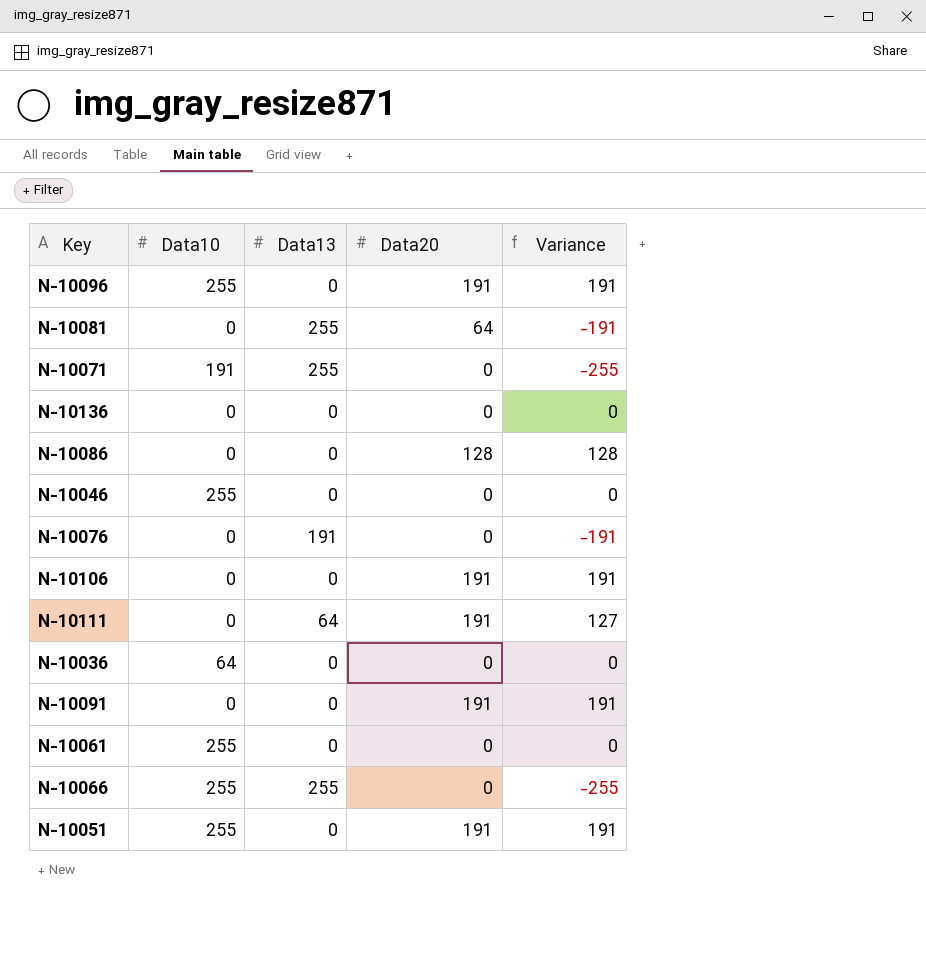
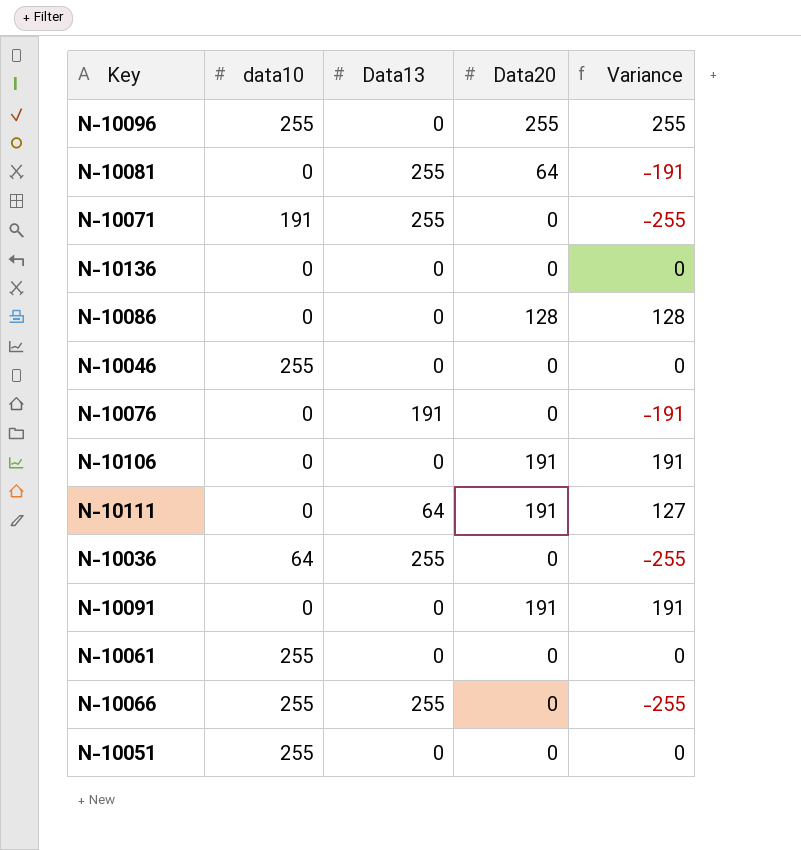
column name: Data10 -> data10
N-10096 | Data20: 191 -> 255
N-10096 | Variance: 191 -> 255
N-10036 | Data13: 0 -> 255
N-10036 | Variance: 0 -> -255
N-10051 | Data20: 191 -> 0
N-10051 | Variance: 191 -> 0

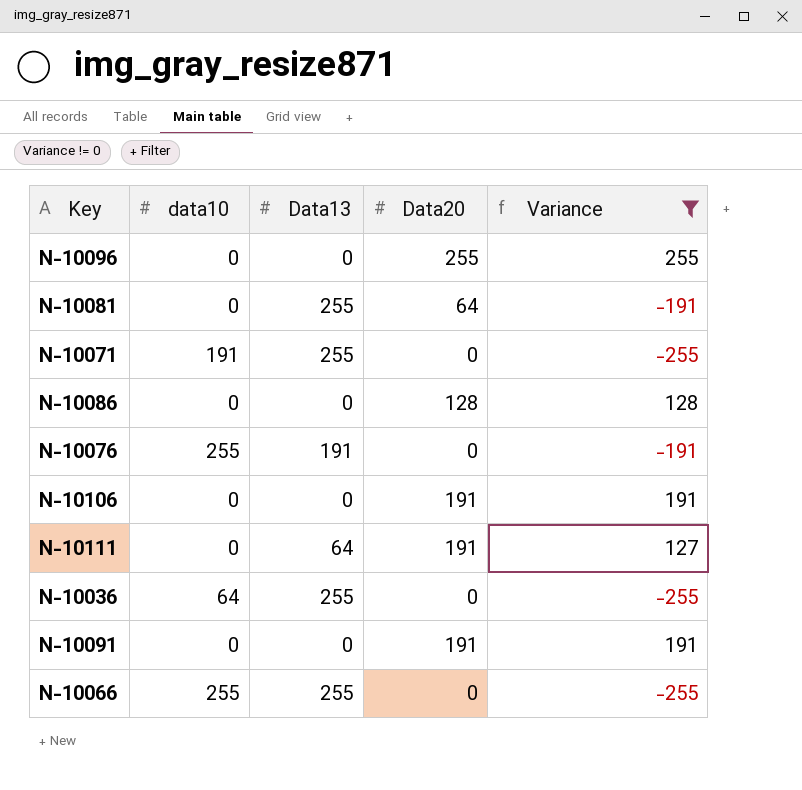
filter: none -> Variance != 0
N-10096 | data10: 255 -> 0
N-10076 | data10: 0 -> 255

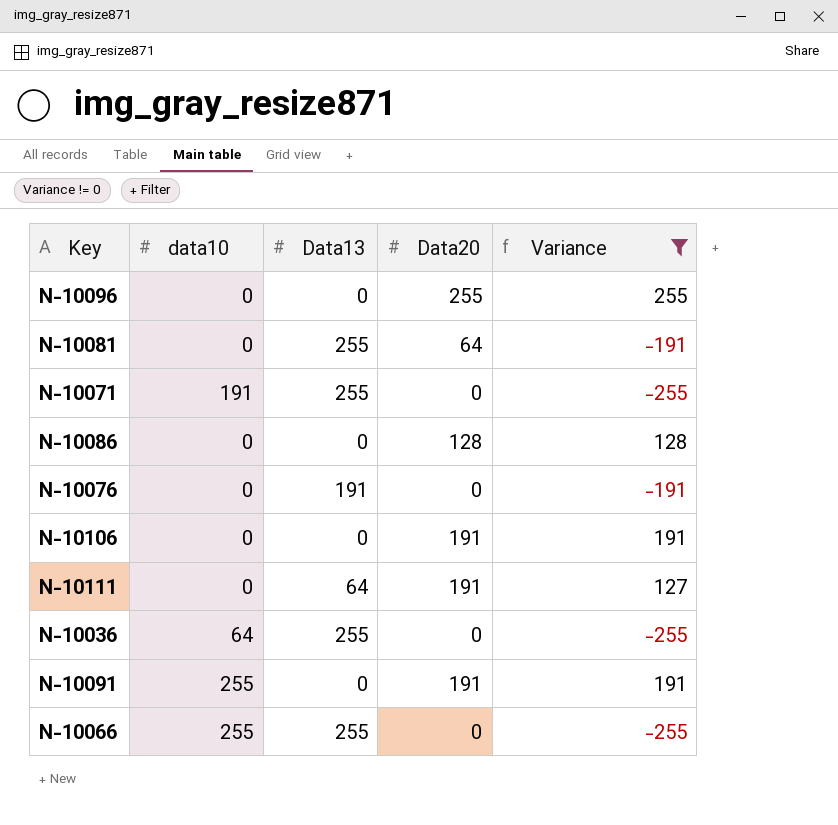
N-10076 | data10: 255 -> 0
N-10091 | data10: 0 -> 255

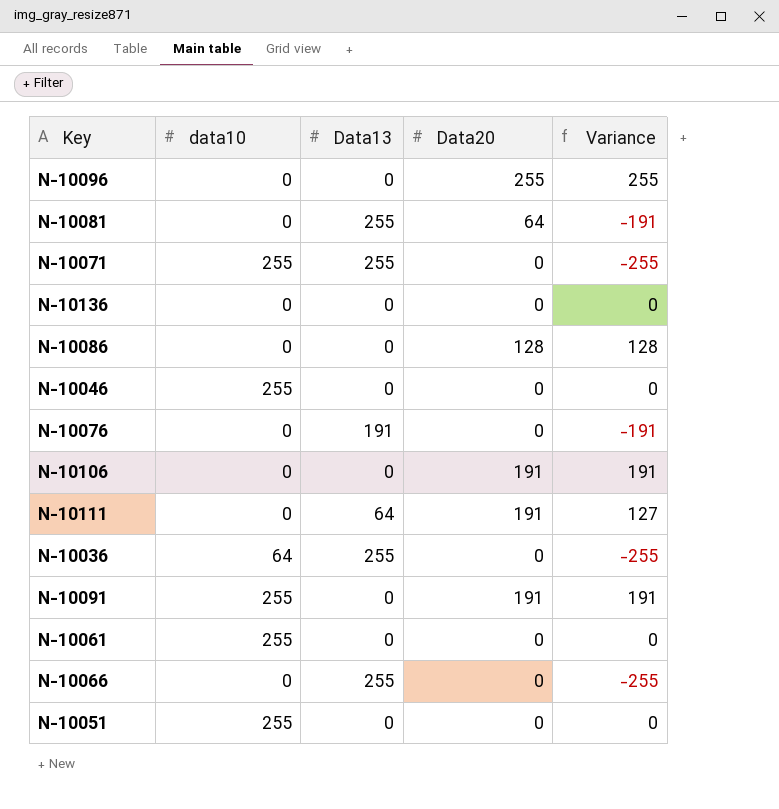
filter: Variance != 0 -> none
N-10071 | data10: 191 -> 255
N-10066 | data10: 255 -> 0

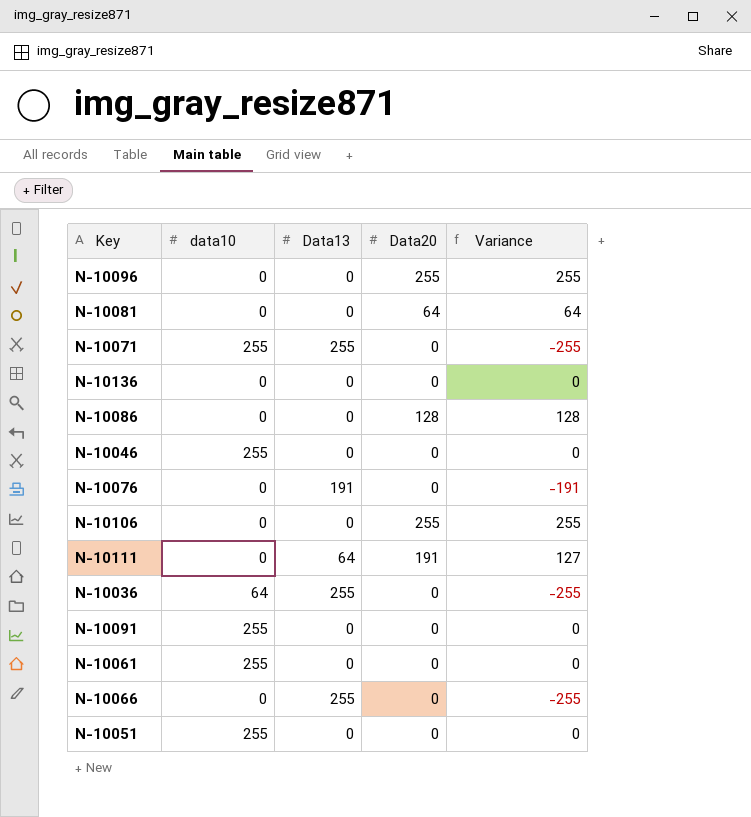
N-10081 | Data13: 255 -> 0
N-10081 | Variance: -191 -> 64
N-10106 | Data20: 191 -> 255
N-10106 | Variance: 191 -> 255
N-10091 | Data20: 191 -> 0
N-10091 | Variance: 191 -> 0

